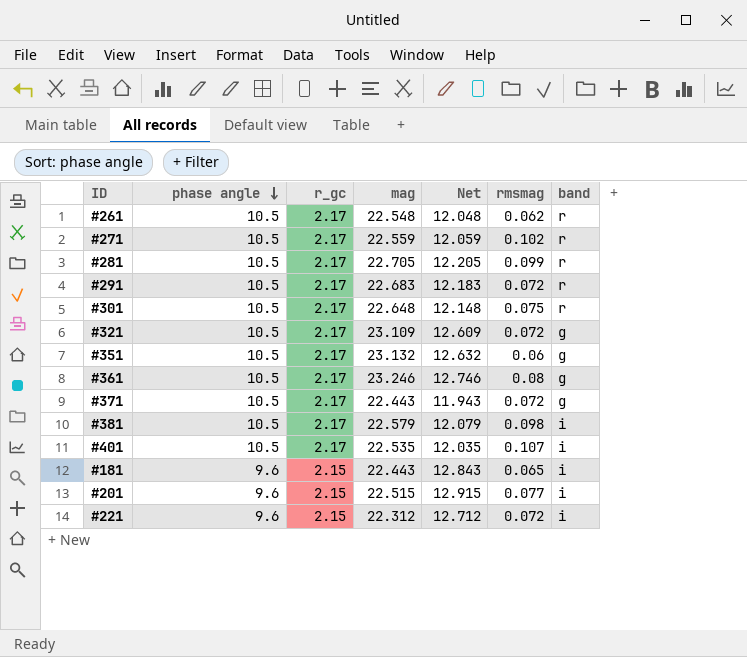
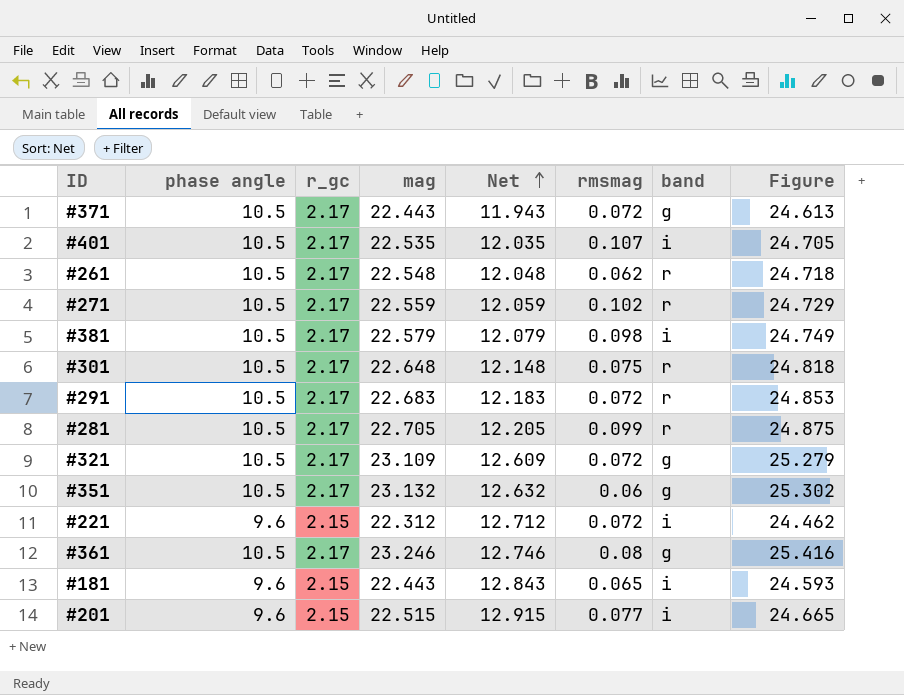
row order: phase angle descending -> Net ascending
column Figure | formula: none -> [r_gc] + [mag]

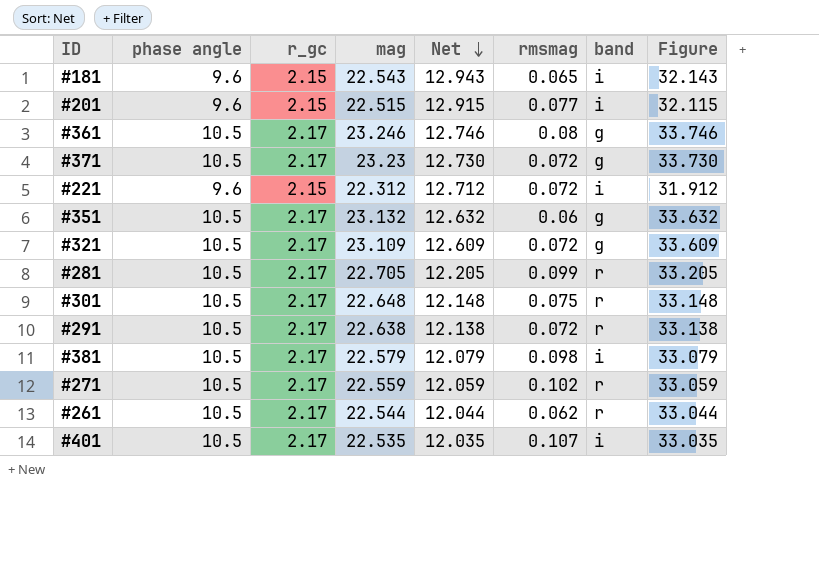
row order: Net ascending -> Net descending
column Figure | formula: [r_gc] + [mag] -> [phase angle] + [mag]
#181 | mag: 22.443 -> 22.543
#181 | Net: 12.843 -> 12.943
#371 | mag: 22.443 -> 23.23
#371 | Net: 11.943 -> 12.730
#291 | mag: 22.683 -> 22.638
#291 | Net: 12.183 -> 12.138
#261 | mag: 22.548 -> 22.544
#261 | Net: 12.048 -> 12.044

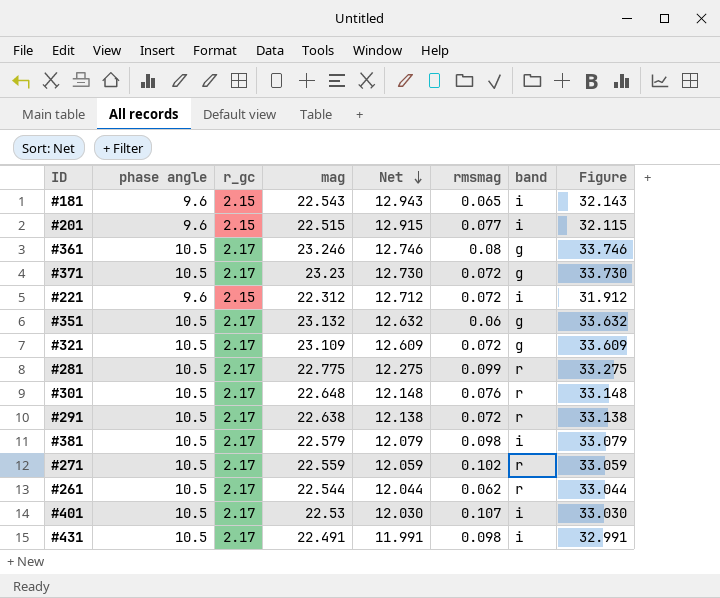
#281 | mag: 22.705 -> 22.775
#281 | Net: 12.205 -> 12.275
#281 | Figure: 33.205 -> 33.275
#301 | rmsmag: 0.075 -> 0.076
#401 | mag: 22.535 -> 22.53
#401 | Net: 12.035 -> 12.030
#401 | Figure: 33.035 -> 33.030
row #431: none -> 10.5 | 2.17 | 22.491 | 11.991 | 0.098 | i | 32.991

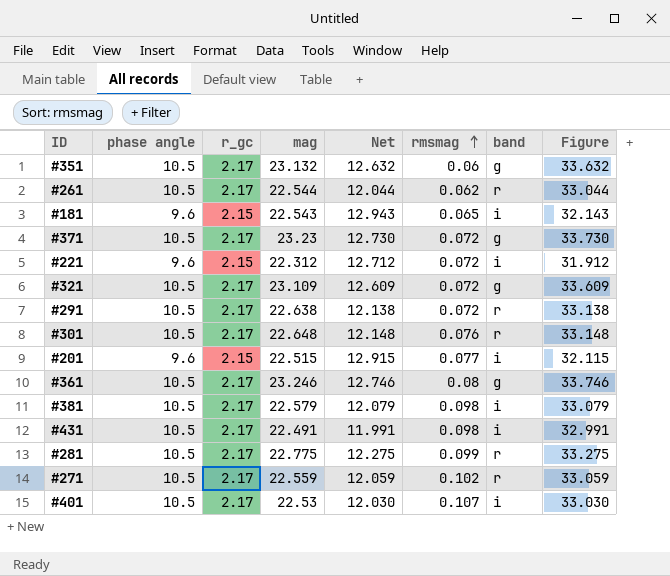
row order: Net descending -> rmsmag ascending

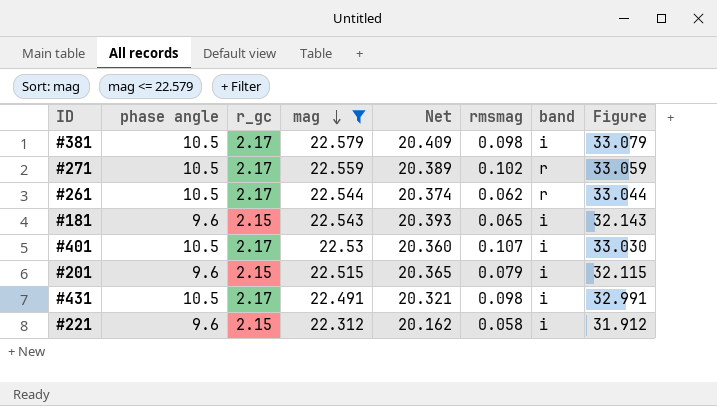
filter: none -> mag <= 22.579
row order: rmsmag ascending -> mag descending
column Net | formula: [mag] - [phase angle] -> [mag] - [r_gc]
#201 | rmsmag: 0.077 -> 0.079
#221 | rmsmag: 0.072 -> 0.058

